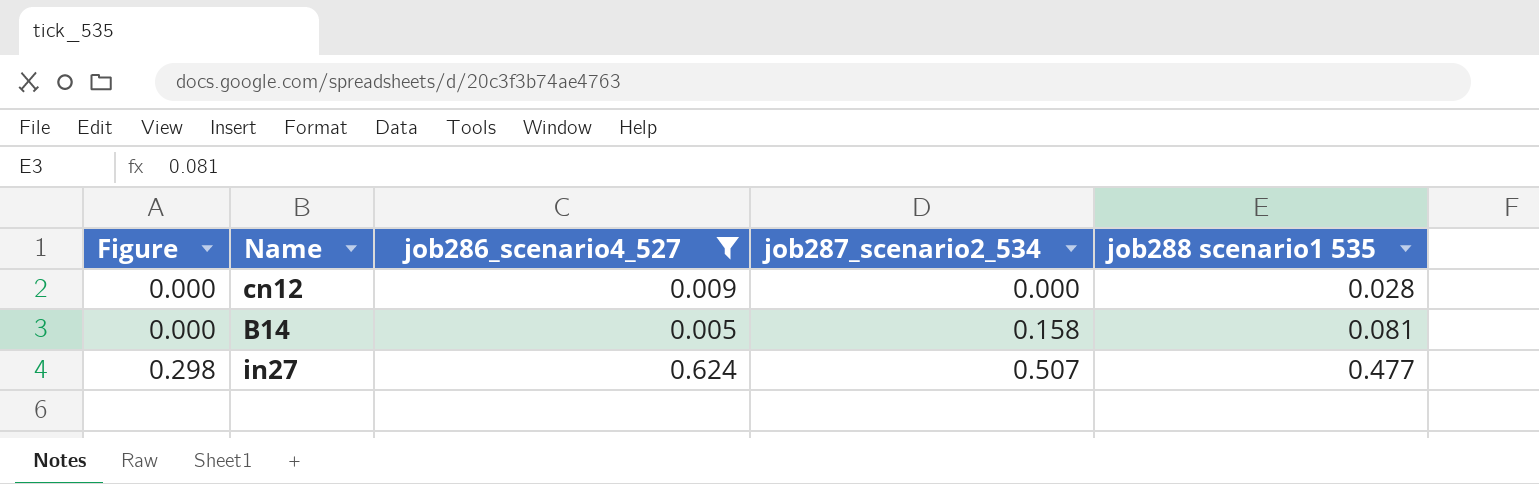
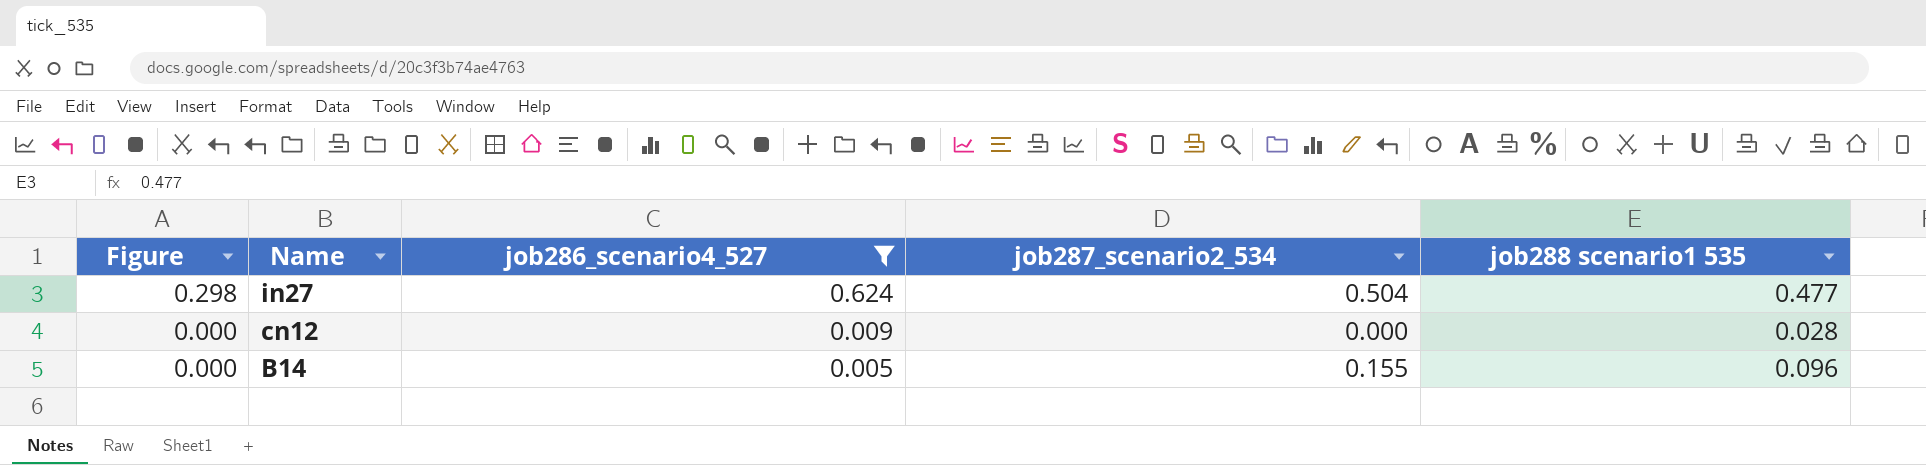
row order: Figure ascending -> Figure descending
in27 | job287_scenario2_534: 0.507 -> 0.504
B14 | job287_scenario2_534: 0.158 -> 0.155
B14 | job288 scenario1 535: 0.081 -> 0.096

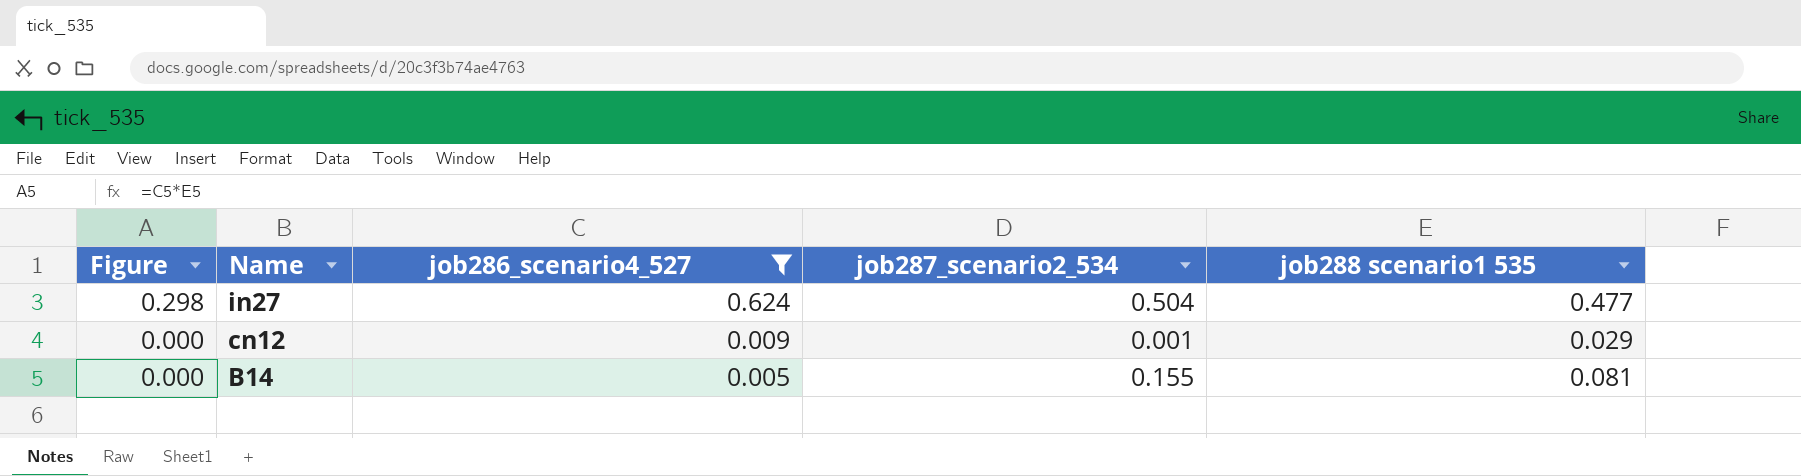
cn12 | job287_scenario2_534: 0.000 -> 0.001
cn12 | job288 scenario1 535: 0.028 -> 0.029
B14 | job288 scenario1 535: 0.096 -> 0.081

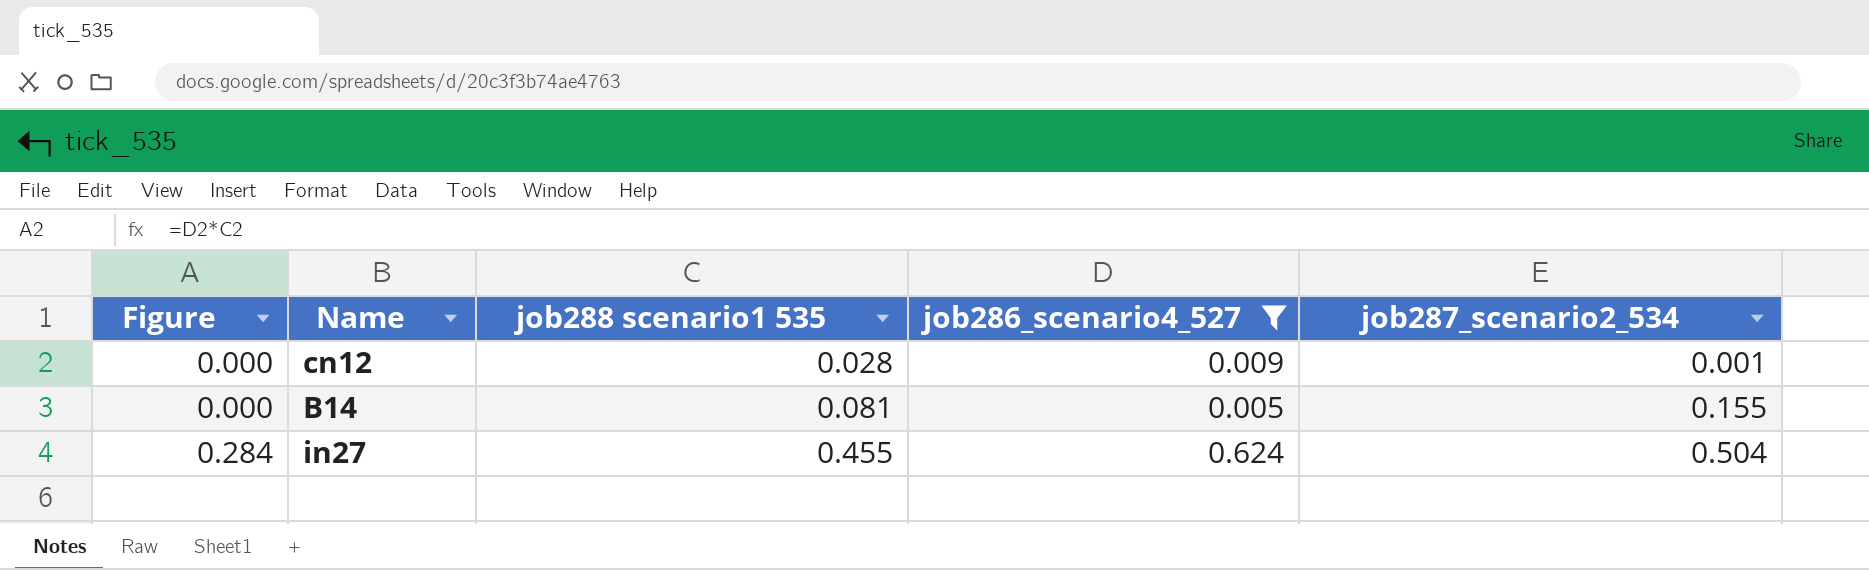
row order: Figure descending -> Figure ascending
column job288 scenario1 535 | position: 5 -> 3
cn12 | job288 scenario1 535: 0.029 -> 0.028
in27 | Figure: 0.298 -> 0.284
in27 | job288 scenario1 535: 0.477 -> 0.455

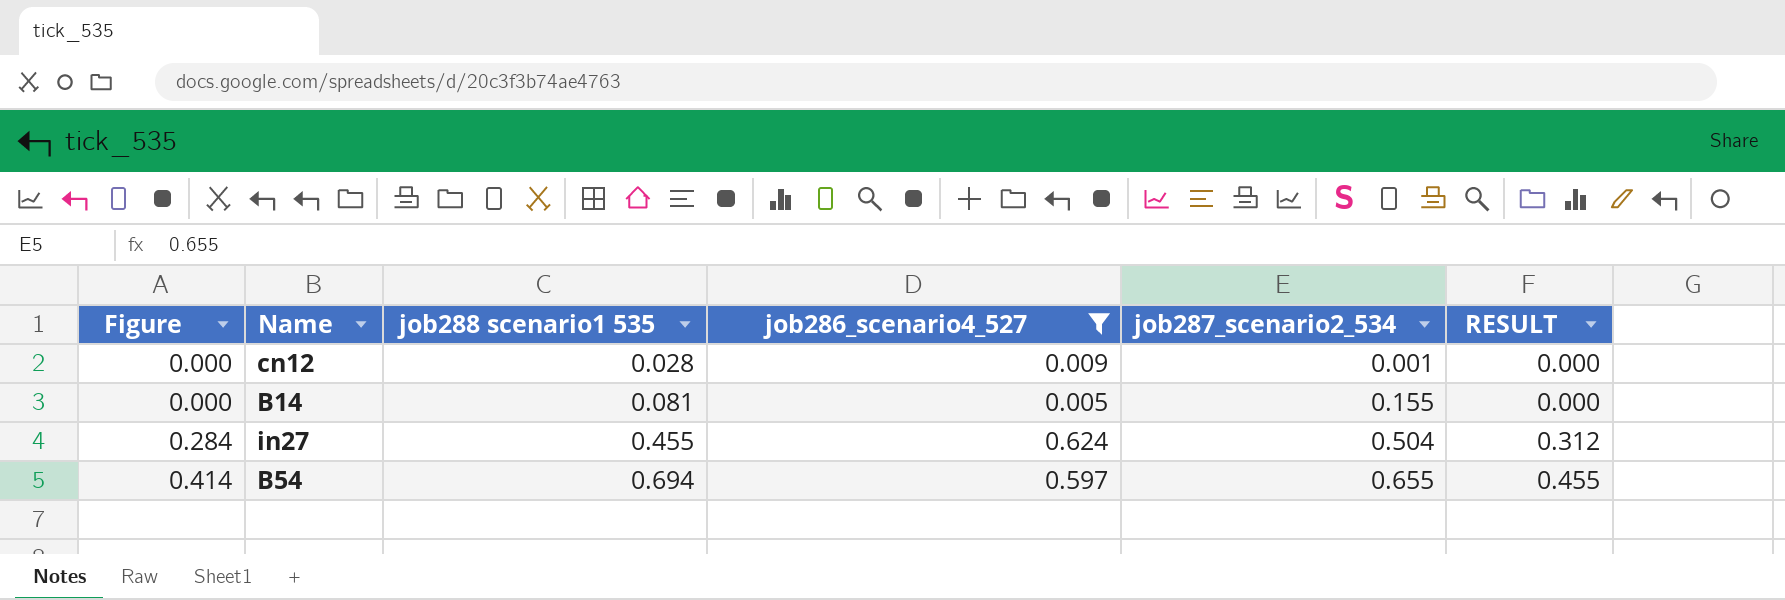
column RESULT | formula: none -> [Figure] * 1.1
row B54: none -> 0.414 | 0.694 | 0.597 | 0.655 | 0.455

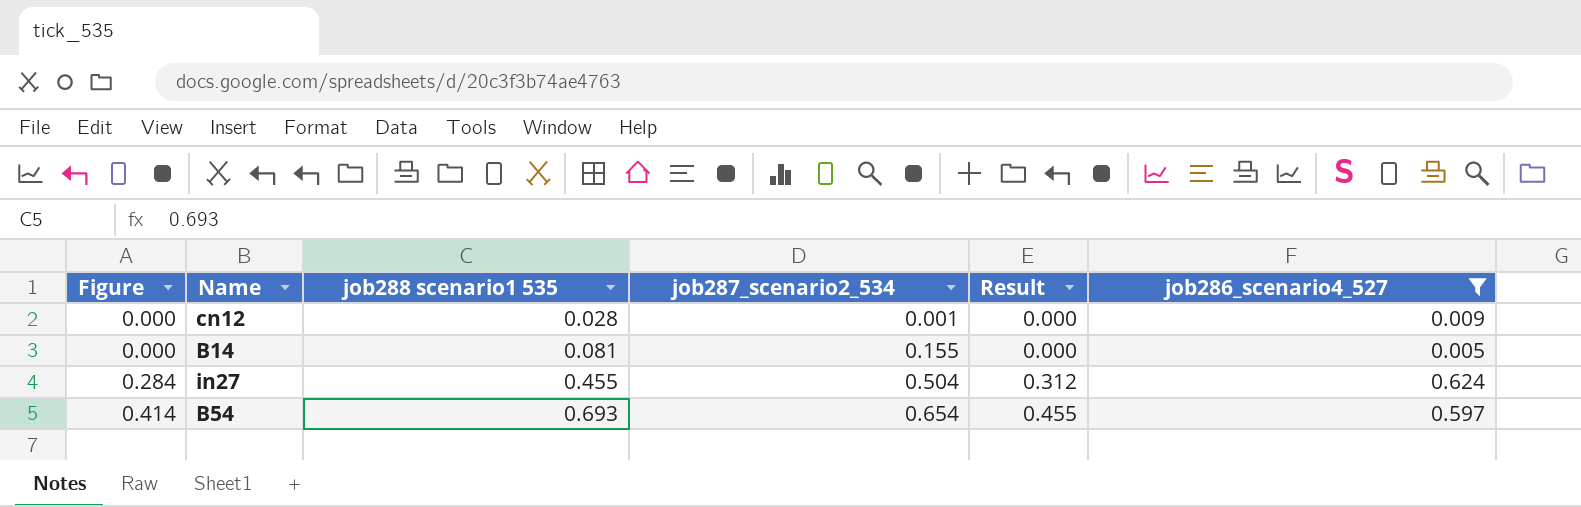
column name: RESULT -> Result
column job286_scenario4_527 | position: 4 -> 6
B54 | job288 scenario1 535: 0.694 -> 0.693
B54 | job287_scenario2_534: 0.655 -> 0.654

